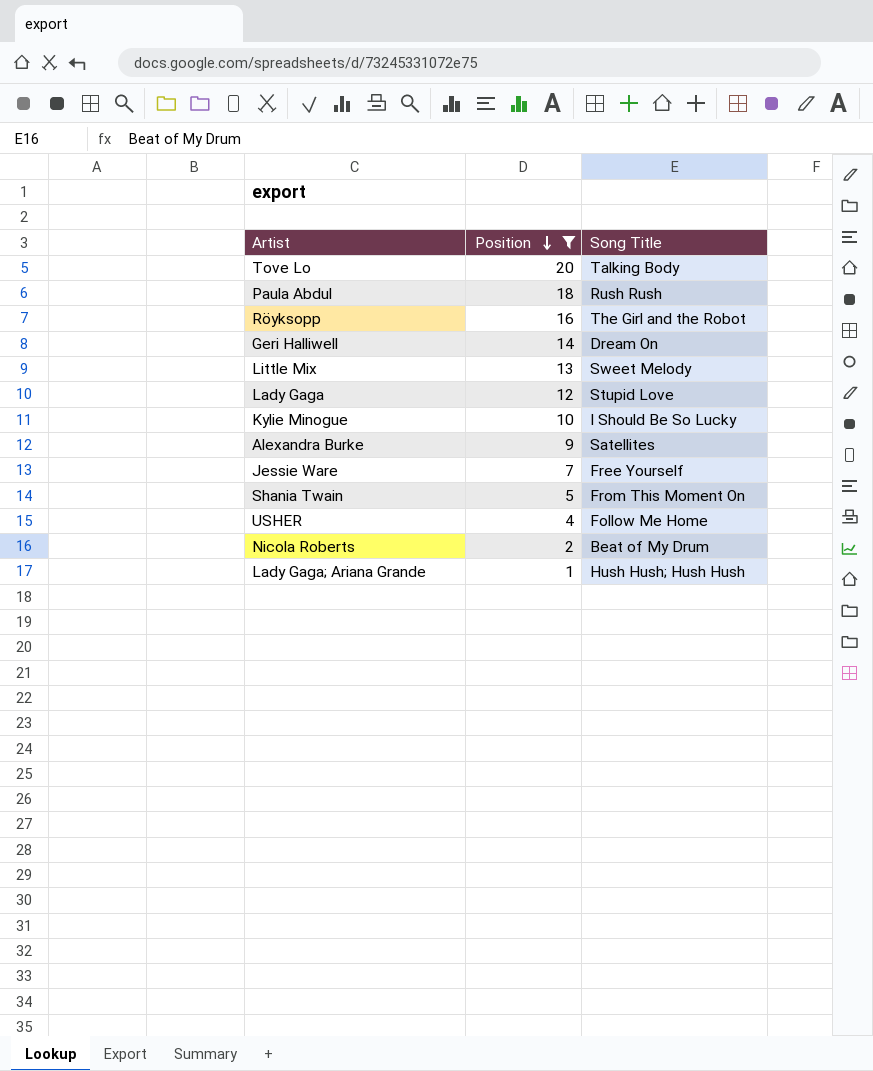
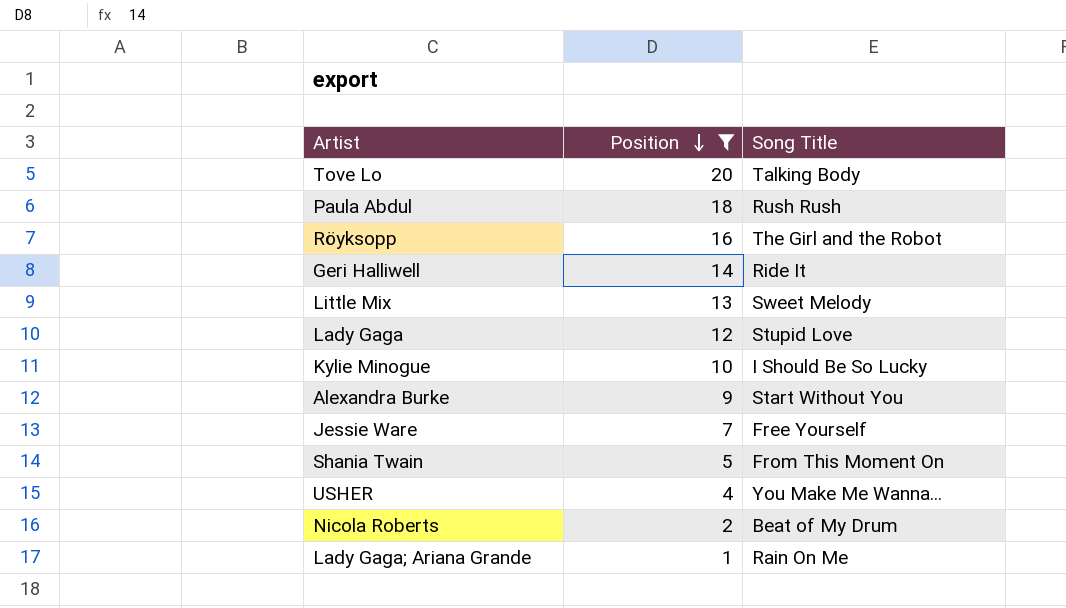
Geri Halliwell | Song Title: Dream On -> Ride It
Alexandra Burke | Song Title: Satellites -> Start Without You
USHER | Song Title: Follow Me Home -> You Make Me Wanna...
Lady Gaga; Ariana Grande | Song Title: Hush Hush; Hush Hush -> Rain On Me

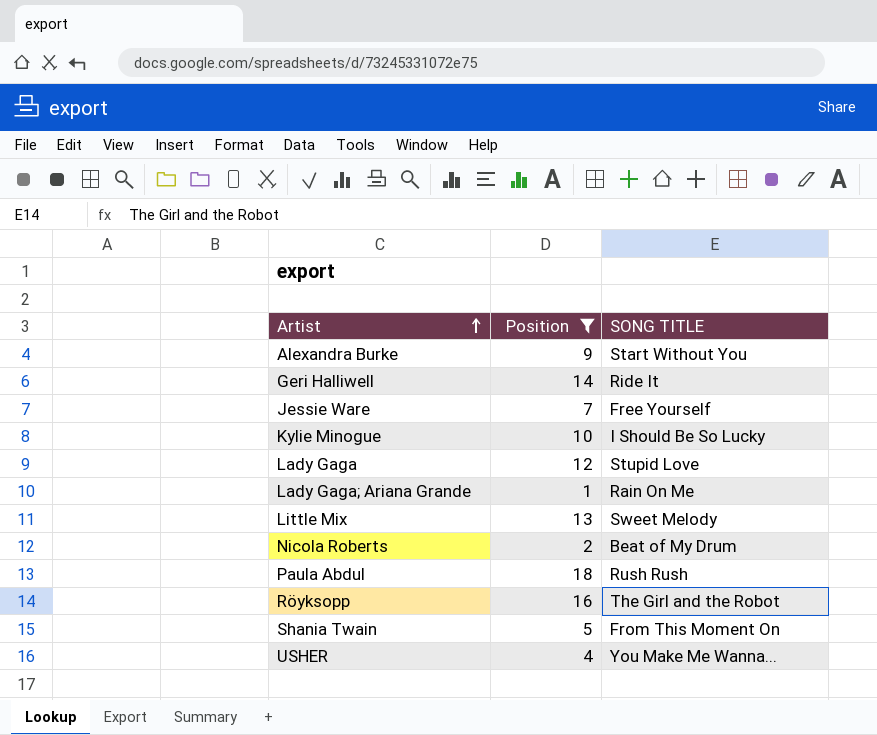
row order: Position descending -> Artist ascending
column name: Song Title -> SONG TITLE
row Tove Lo: 20 | Talking Body -> none

